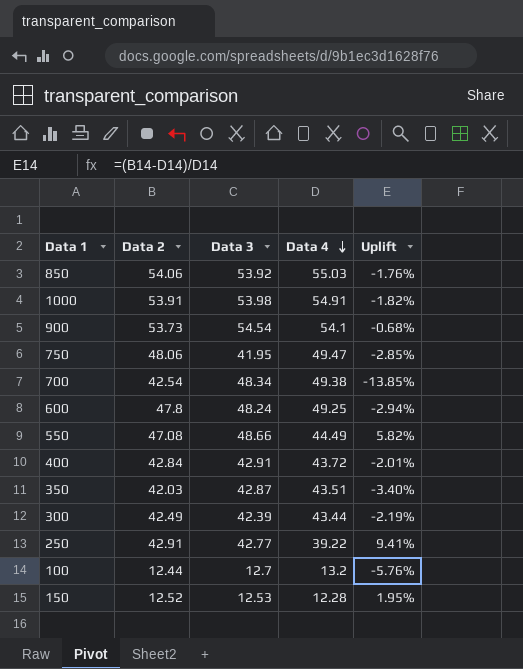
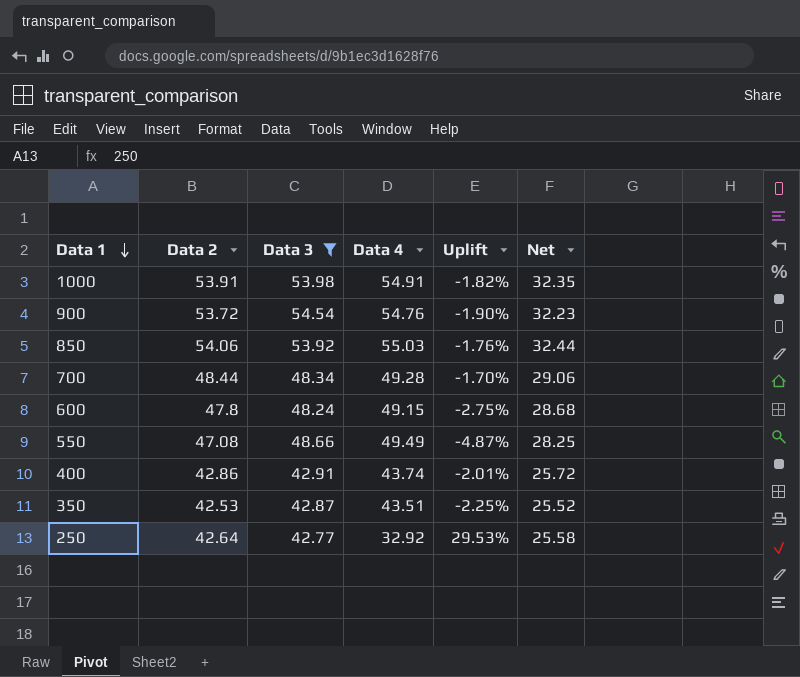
filter: none -> Data 3 >= 42.77
row order: Data 4 descending -> Data 1 descending
column Net | formula: none -> [Data 2] * 0.6
900 | Data 2: 53.73 -> 53.72
900 | Data 4: 54.1 -> 54.76
900 | Uplift: -0.68% -> -1.90%
700 | Data 2: 42.54 -> 48.44
700 | Data 4: 49.38 -> 49.28
700 | Uplift: -13.85% -> -1.70%
600 | Data 4: 49.25 -> 49.15
600 | Uplift: -2.94% -> -2.75%
550 | Data 4: 44.49 -> 49.49
550 | Uplift: 5.82% -> -4.87%
400 | Data 2: 42.84 -> 42.86
400 | Data 4: 43.72 -> 43.74
350 | Data 2: 42.03 -> 42.53
350 | Uplift: -3.40% -> -2.25%
250 | Data 2: 42.91 -> 42.64
250 | Data 4: 39.22 -> 32.92
250 | Uplift: 9.41% -> 29.53%

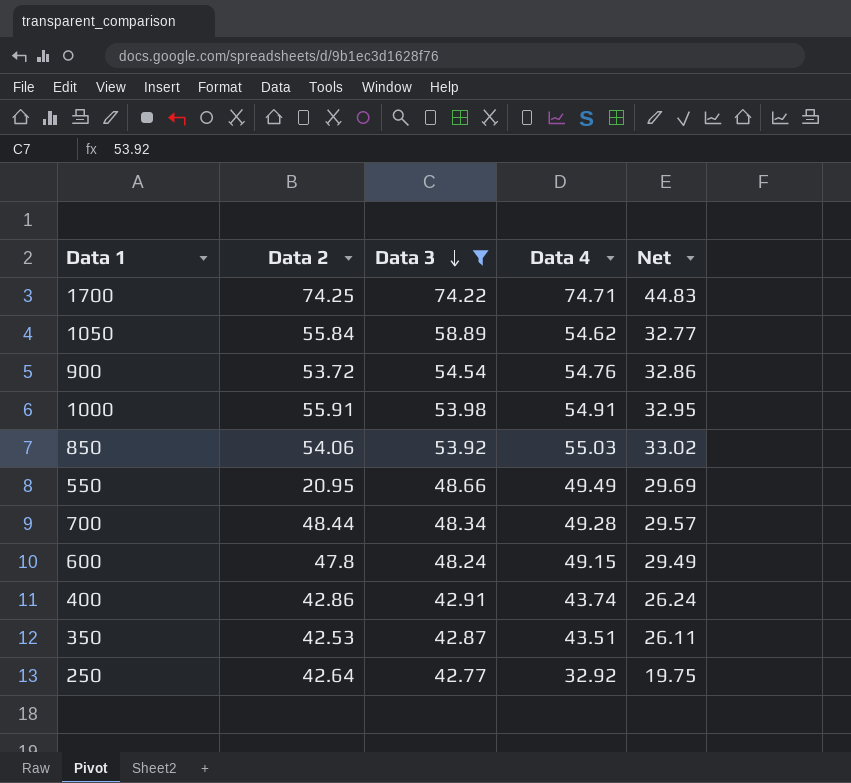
row order: Data 1 descending -> Data 3 descending
column Uplift | formula: ([Data 2] - [Data 4]) / [Data 4] -> none
column Net | formula: [Data 2] * 0.6 -> [Data 4] * 0.6
row 1700: none -> 74.25 | 74.22 | 74.71 | 44.83
row 1050: none -> 55.84 | 58.89 | 54.62 | 32.77
1000 | Data 2: 53.91 -> 55.91
550 | Data 2: 47.08 -> 20.95

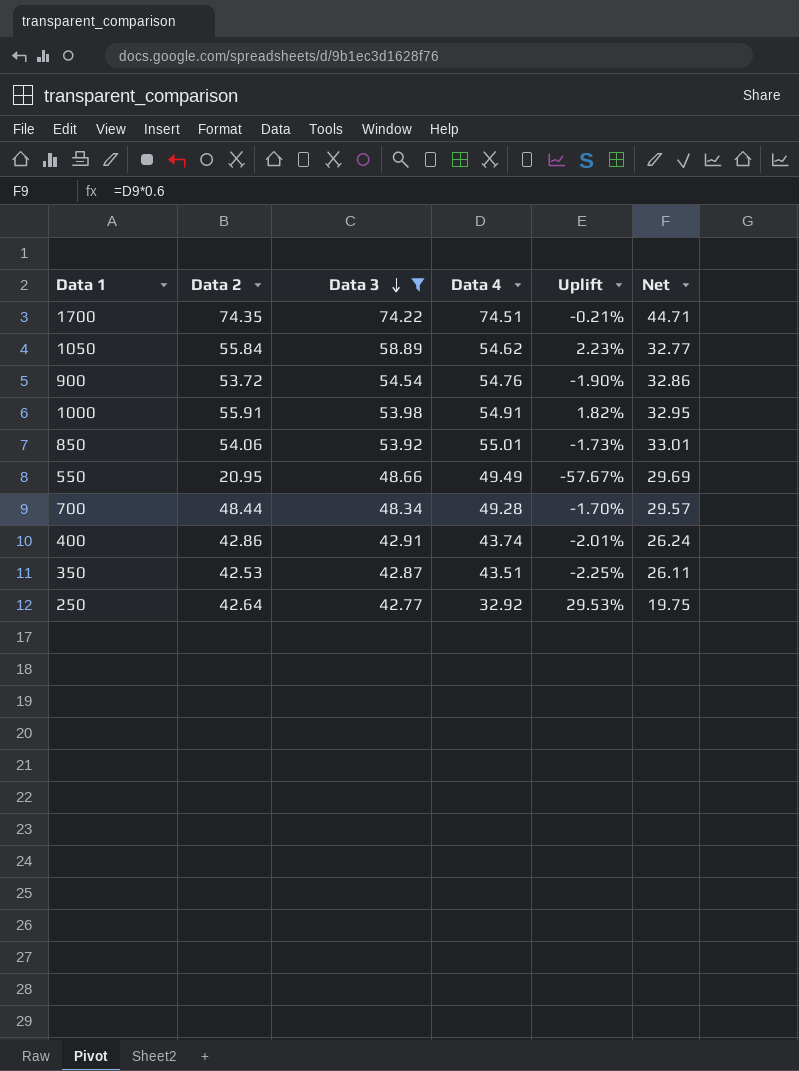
column Uplift | formula: none -> ([Data 2] - [Data 4]) / [Data 4]
row 600: 47.8 | 48.24 | 49.15 | 29.49 -> none
1700 | Data 2: 74.25 -> 74.35
1700 | Data 4: 74.71 -> 74.51
1700 | Net: 44.83 -> 44.71
850 | Data 4: 55.03 -> 55.01
850 | Net: 33.02 -> 33.01

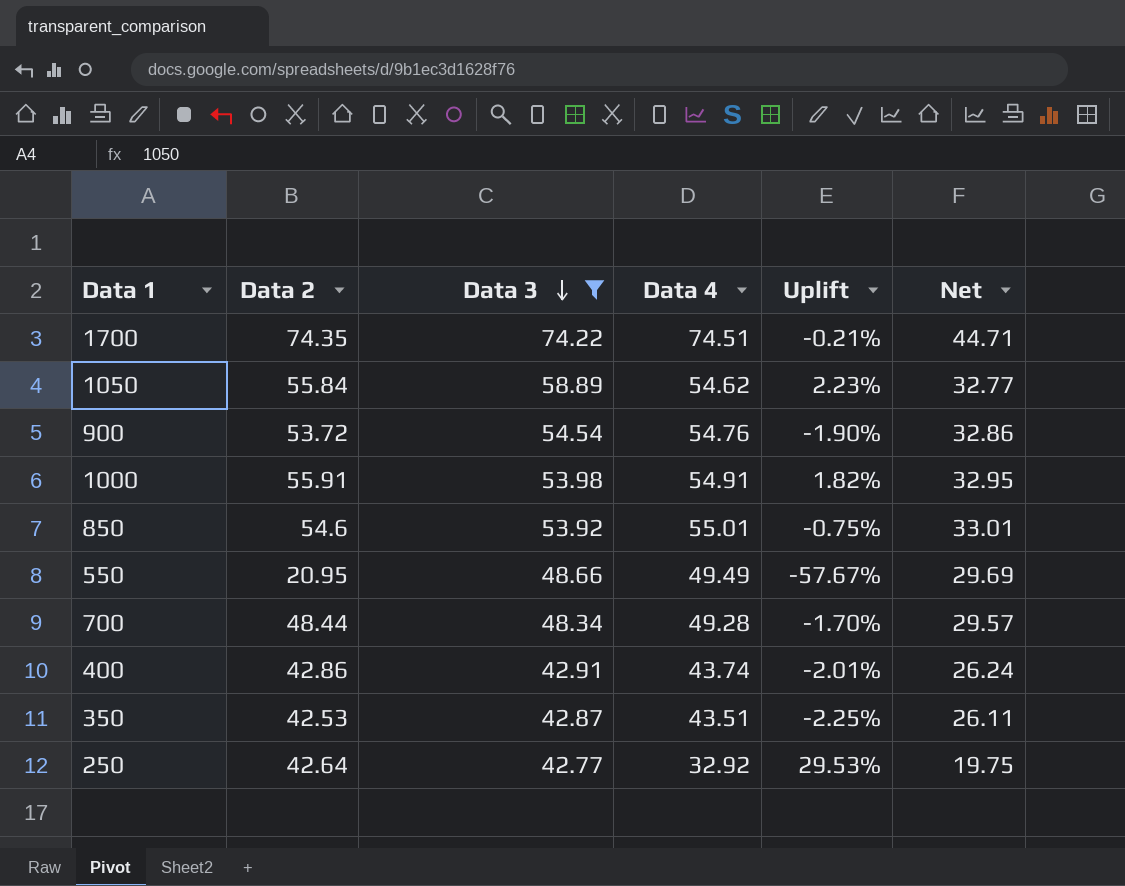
850 | Data 2: 54.06 -> 54.6
850 | Uplift: -1.73% -> -0.75%

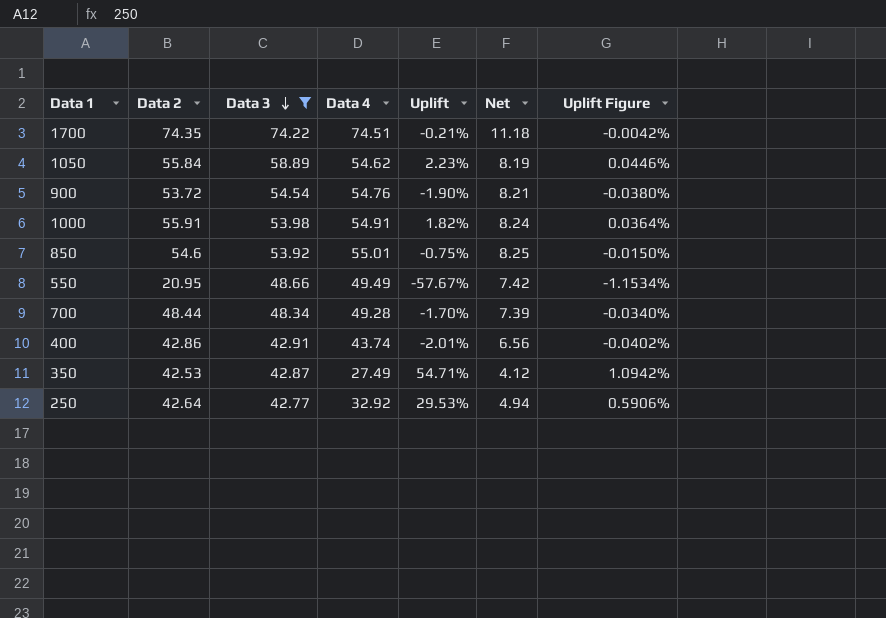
column Net | formula: [Data 4] * 0.6 -> [Data 4] * 0.15
column Uplift Figure | formula: none -> [Uplift] * 0.02
350 | Data 4: 43.51 -> 27.49
350 | Uplift: -2.25% -> 54.71%

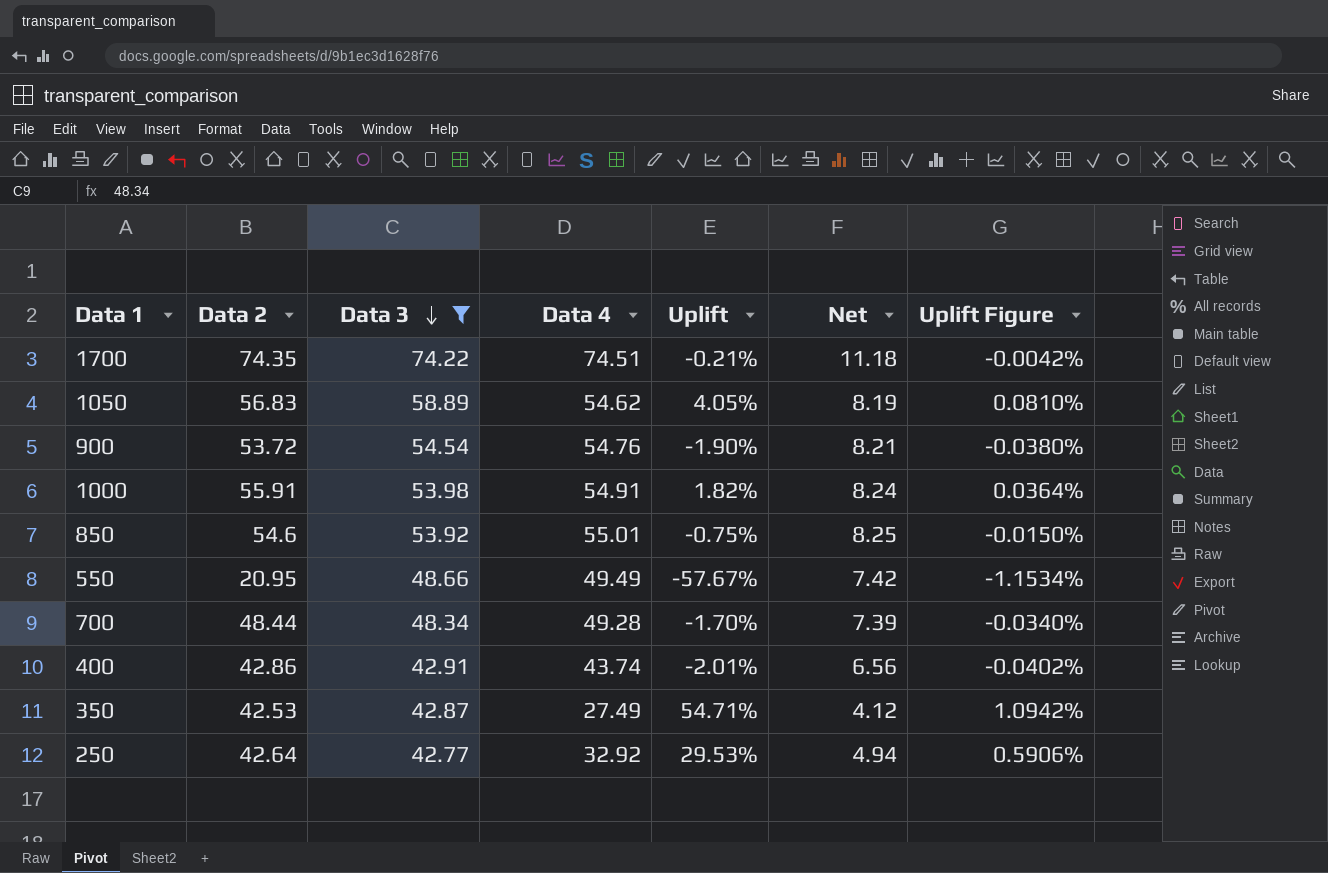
1050 | Data 2: 55.84 -> 56.83
1050 | Uplift: 2.23% -> 4.05%
1050 | Uplift Figure: 0.0446% -> 0.0810%

